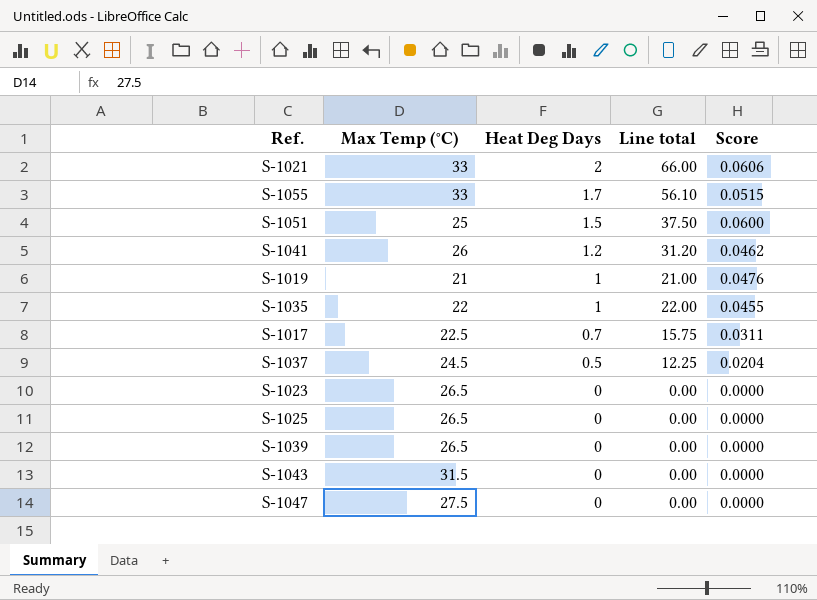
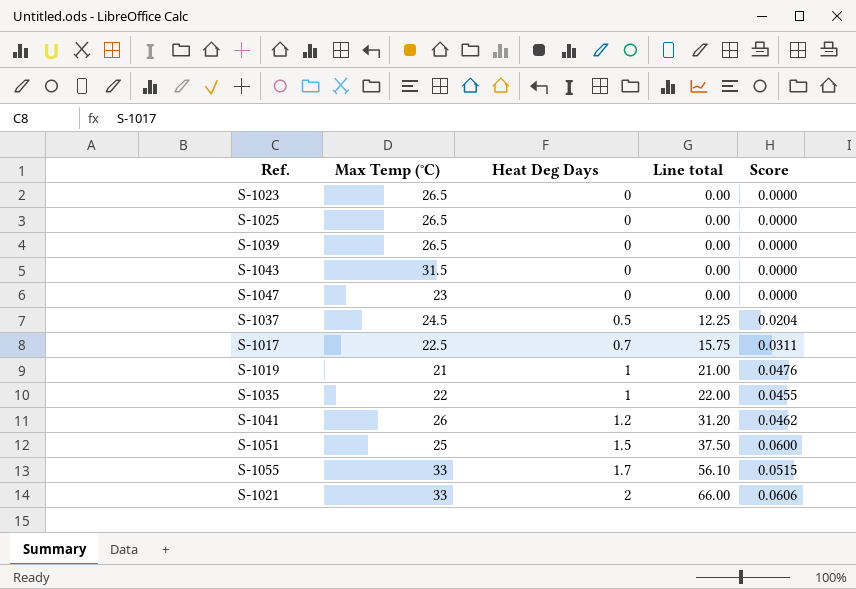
row order: Heat Deg Days descending -> Heat Deg Days ascending
S-1047 | Max Temp (°C): 27.5 -> 23

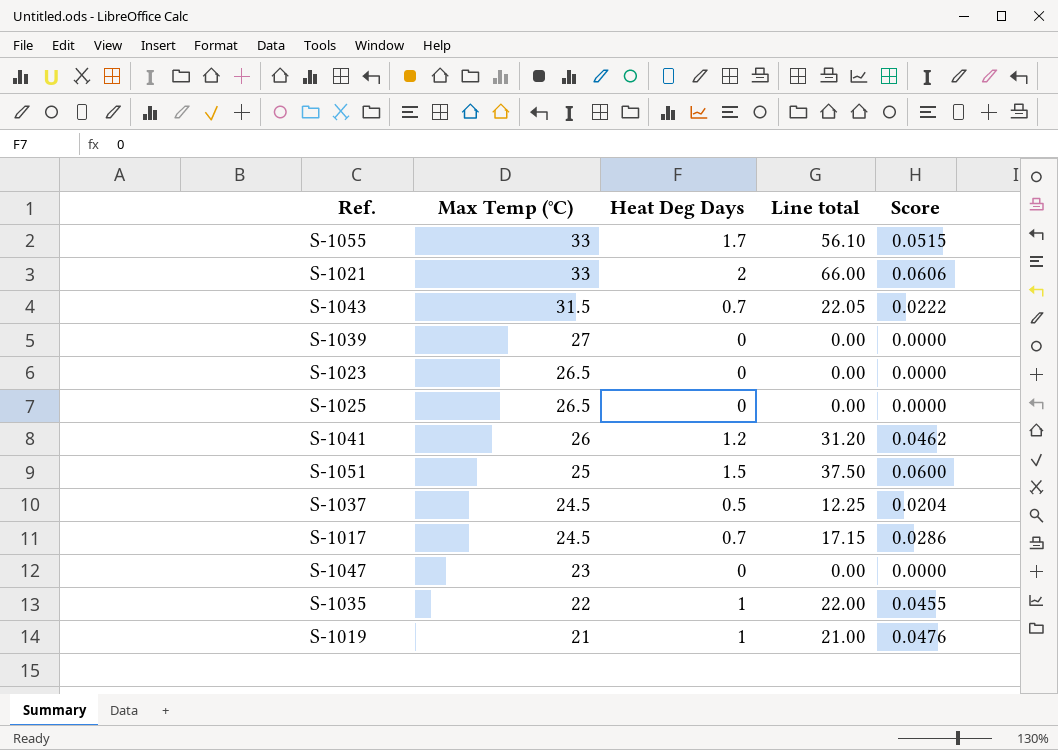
row order: Heat Deg Days ascending -> Max Temp (°C) descending
S-1043 | Heat Deg Days: 0 -> 0.7
S-1043 | Line total: 0.00 -> 22.05
S-1043 | Score: 0.0000 -> 0.0222
S-1039 | Max Temp (°C): 26.5 -> 27
S-1017 | Max Temp (°C): 22.5 -> 24.5
S-1017 | Line total: 15.75 -> 17.15
S-1017 | Score: 0.0311 -> 0.0286

